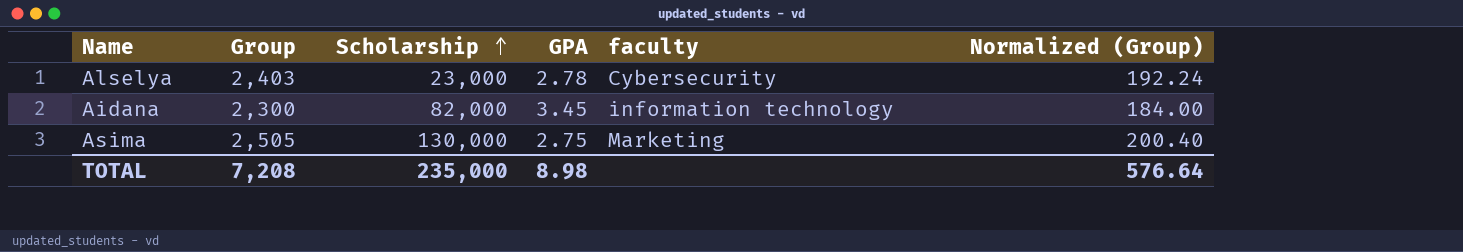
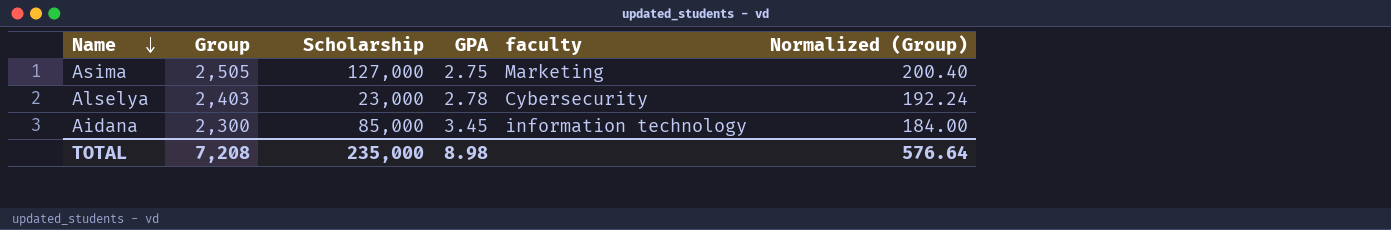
row order: Scholarship ascending -> Name descending
Asima | Scholarship: 130,000 -> 127,000
Aidana | Scholarship: 82,000 -> 85,000

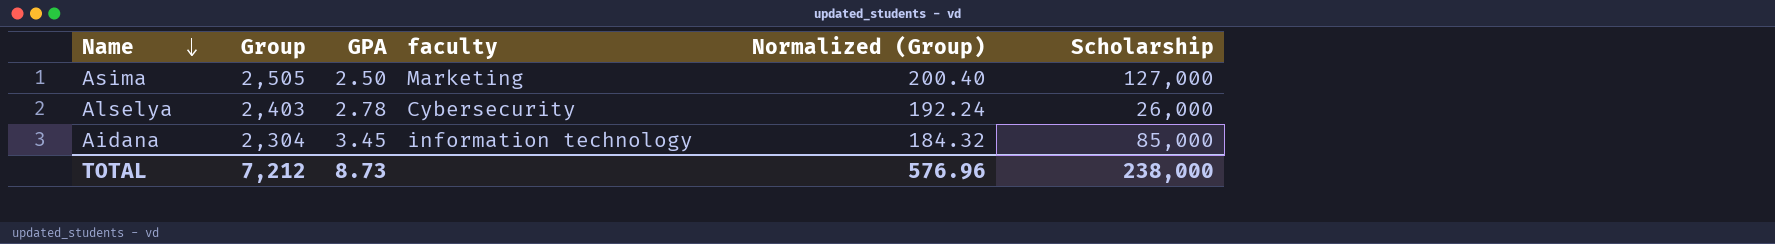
column Scholarship | position: 3 -> 6
Asima | GPA: 2.75 -> 2.50
Alselya | Scholarship: 23,000 -> 26,000
Aidana | Group: 2,300 -> 2,304
Aidana | Normalized (Group): 184.00 -> 184.32
TOTAL | Group: 7,208 -> 7,212
TOTAL | GPA: 8.98 -> 8.73
TOTAL | Normalized (Group): 576.64 -> 576.96
TOTAL | Scholarship: 235,000 -> 238,000

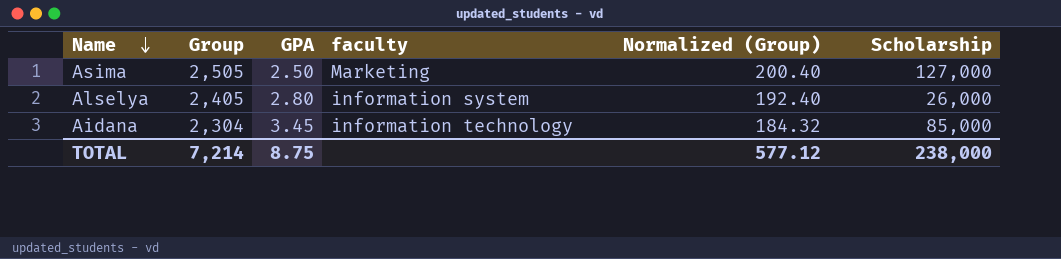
Alselya | Group: 2,403 -> 2,405
Alselya | GPA: 2.78 -> 2.80
Alselya | faculty: Cybersecurity -> information system
Alselya | Normalized (Group): 192.24 -> 192.40
TOTAL | Group: 7,212 -> 7,214
TOTAL | GPA: 8.73 -> 8.75
TOTAL | Normalized (Group): 576.96 -> 577.12

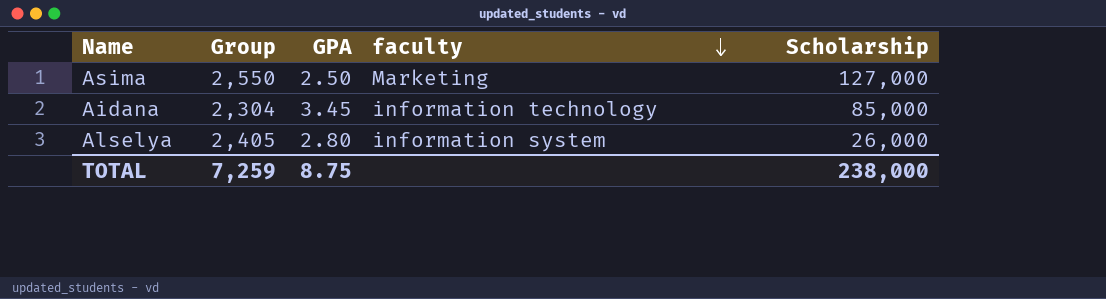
row order: Name descending -> faculty descending
column Normalized (Group) | formula: [Group] * 0.08 -> none
Asima | Group: 2,505 -> 2,550
TOTAL | Group: 7,214 -> 7,259

